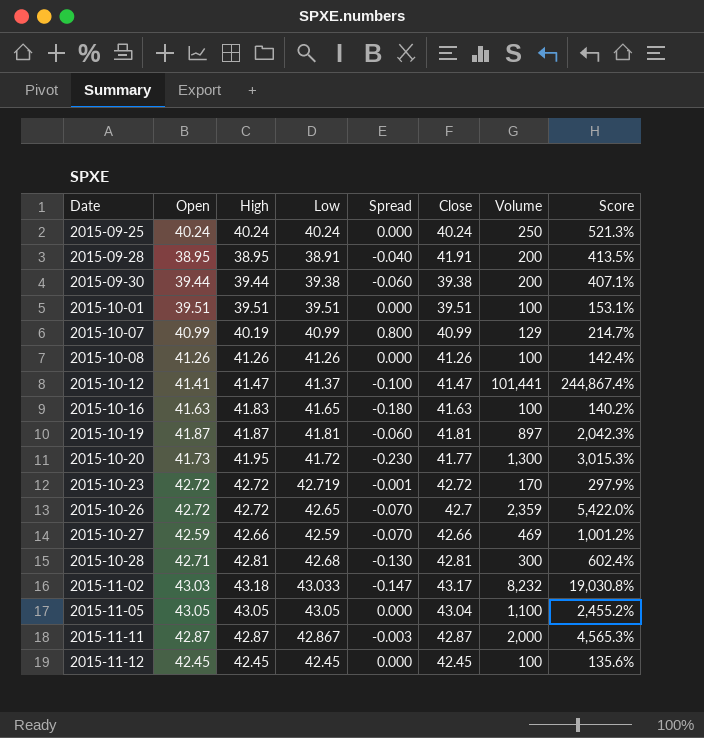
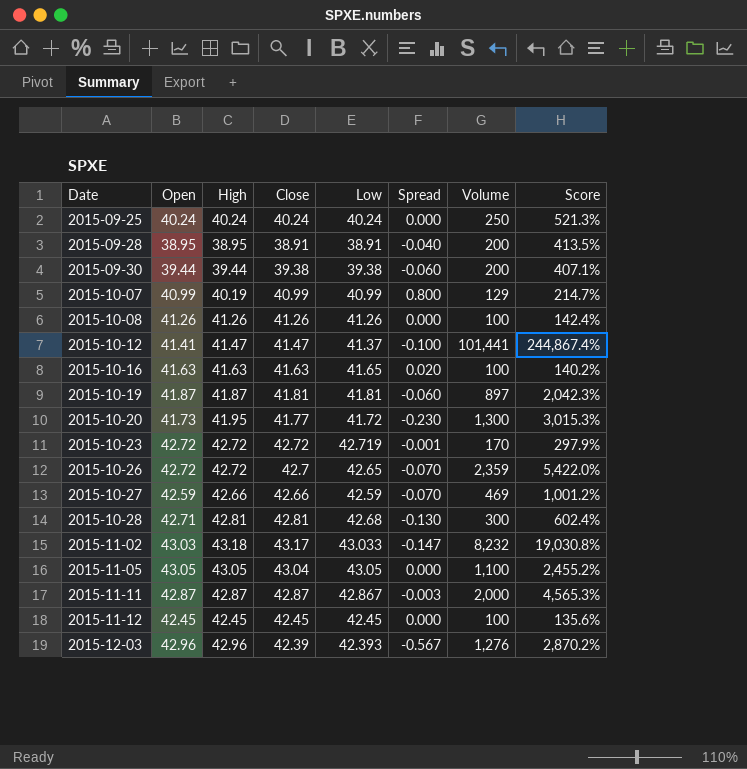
column Close | position: 6 -> 4
row 2015-10-01: 39.51 | 39.51 | 39.51 | 0.000 | 39.51 | 100 | 153.1% -> none
2015-09-28 | Close: 41.91 -> 38.91
2015-10-16 | High: 41.83 -> 41.63
2015-10-16 | Spread: -0.180 -> 0.020
row 2015-12-03: none -> 42.96 | 42.96 | 42.39 | 42.393 | -0.567 | 1,276 | 2,870.2%

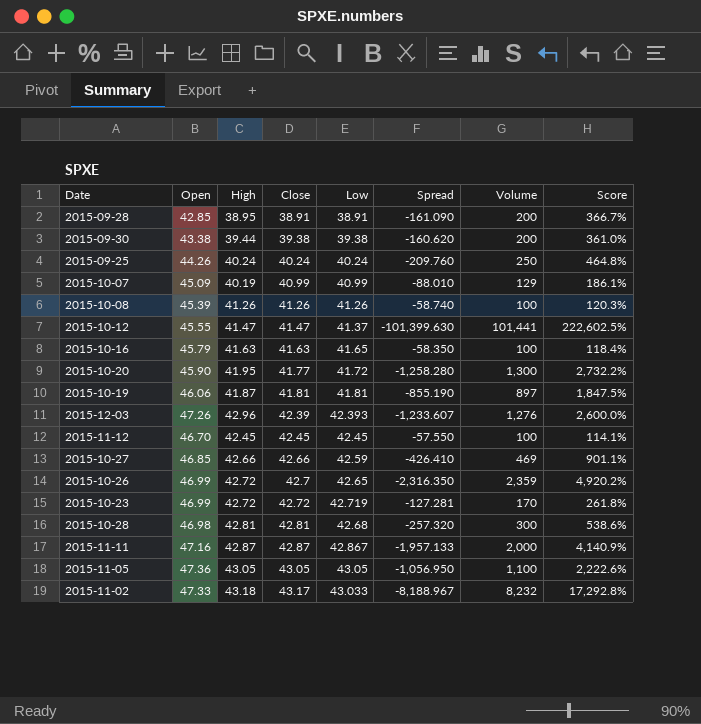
row order: Date ascending -> Close ascending
column Spread | formula: [Low] - [High] -> [Low] - [Volume]
2015-09-28 | Open: 38.95 -> 42.85
2015-09-28 | Score: 413.5% -> 366.7%
2015-09-30 | Open: 39.44 -> 43.38
2015-09-30 | Score: 407.1% -> 361.0%
2015-09-25 | Open: 40.24 -> 44.26
2015-09-25 | Score: 521.3% -> 464.8%
2015-10-07 | Open: 40.99 -> 45.09
2015-10-07 | Score: 214.7% -> 186.1%
2015-10-08 | Open: 41.26 -> 45.39
2015-10-08 | Score: 142.4% -> 120.3%
2015-10-12 | Open: 41.41 -> 45.55
2015-10-12 | Score: 244,867.4% -> 222,602.5%
2015-10-16 | Open: 41.63 -> 45.79
2015-10-16 | Score: 140.2% -> 118.4%
2015-10-20 | Open: 41.73 -> 45.90
2015-10-20 | Score: 3,015.3% -> 2,732.2%
2015-10-19 | Open: 41.87 -> 46.06
2015-10-19 | Score: 2,042.3% -> 1,847.5%
2015-12-03 | Open: 42.96 -> 47.26
2015-12-03 | Score: 2,870.2% -> 2,600.0%
2015-11-12 | Open: 42.45 -> 46.70
2015-11-12 | Score: 135.6% -> 114.1%
2015-10-27 | Open: 42.59 -> 46.85
2015-10-27 | Score: 1,001.2% -> 901.1%
2015-10-26 | Open: 42.72 -> 46.99
2015-10-26 | Score: 5,422.0% -> 4,920.2%
2015-10-23 | Open: 42.72 -> 46.99
2015-10-23 | Score: 297.9% -> 261.8%
2015-10-28 | Open: 42.71 -> 46.98
2015-10-28 | Score: 602.4% -> 538.6%
2015-11-11 | Open: 42.87 -> 47.16
2015-11-11 | Score: 4,565.3% -> 4,140.9%
2015-11-05 | Open: 43.05 -> 47.36
2015-11-05 | Close: 43.04 -> 43.05
2015-11-05 | Score: 2,455.2% -> 2,222.6%
2015-11-02 | Open: 43.03 -> 47.33
2015-11-02 | Score: 19,030.8% -> 17,292.8%

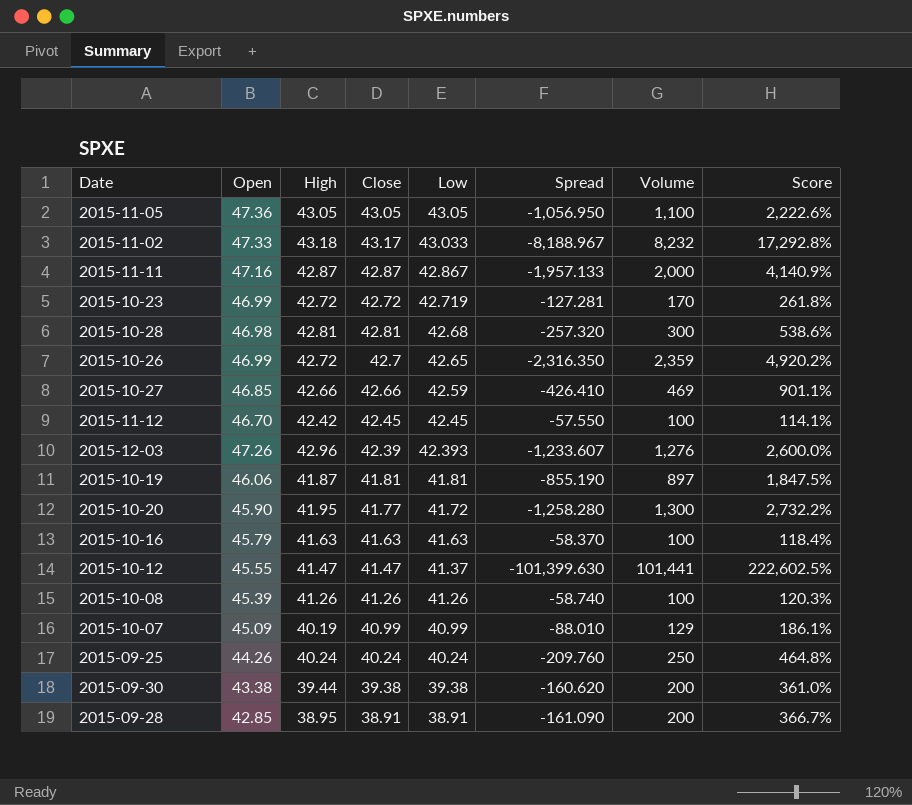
row order: Close ascending -> Low descending
2015-11-12 | High: 42.45 -> 42.42
2015-10-16 | Low: 41.65 -> 41.63
2015-10-16 | Spread: -58.350 -> -58.370

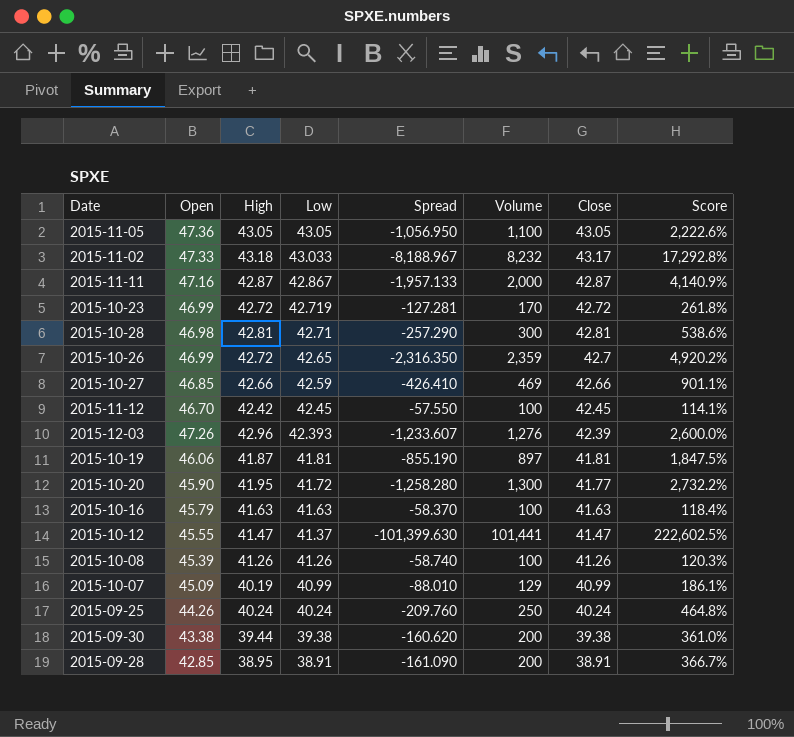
column Close | position: 4 -> 7
2015-10-28 | Low: 42.68 -> 42.71
2015-10-28 | Spread: -257.320 -> -257.290

